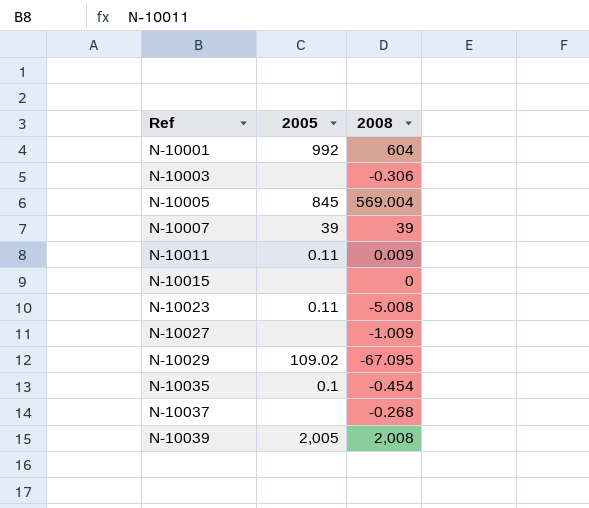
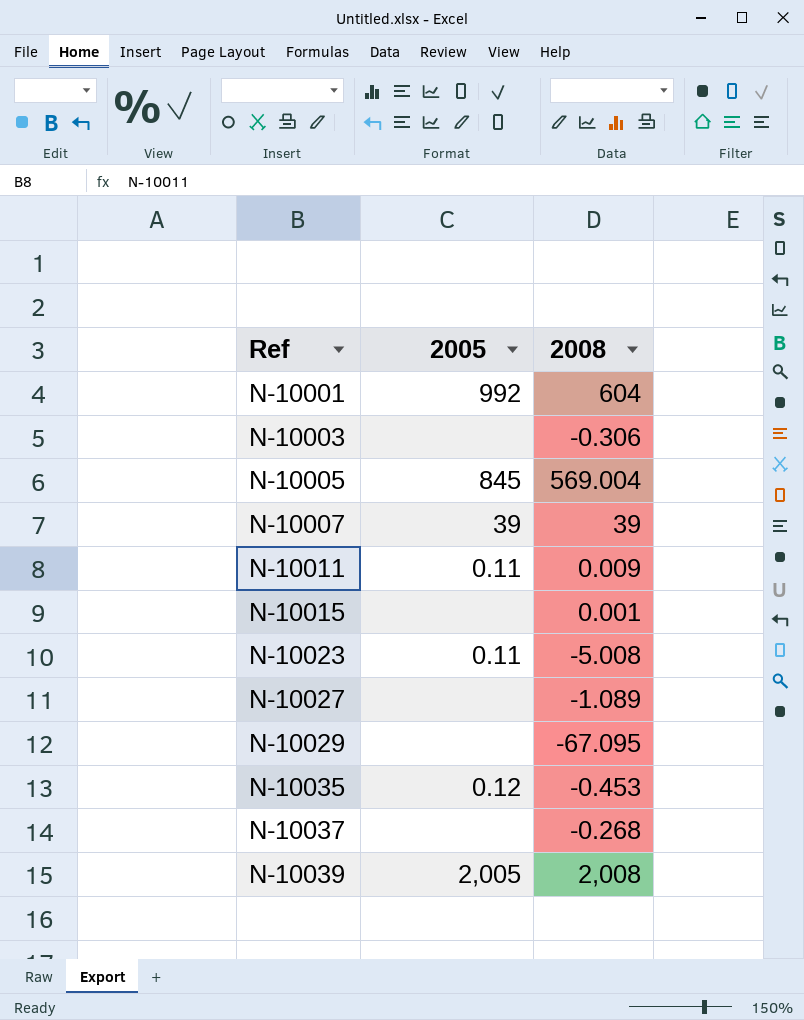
N-10015 | 2008: 0 -> 0.001
N-10027 | 2008: -1.009 -> -1.089
N-10029 | 2005: 109.02 -> none
N-10035 | 2005: 0.1 -> 0.12
N-10035 | 2008: -0.454 -> -0.453

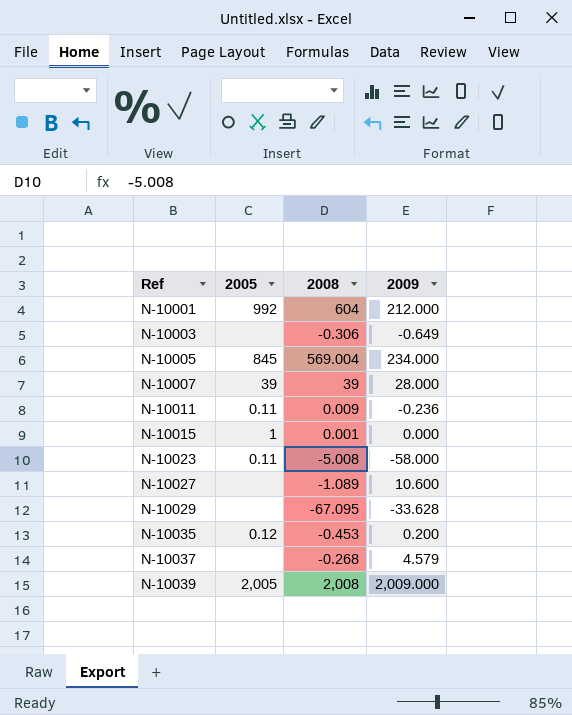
column 2009 | position: none -> 4
N-10015 | 2005: none -> 1

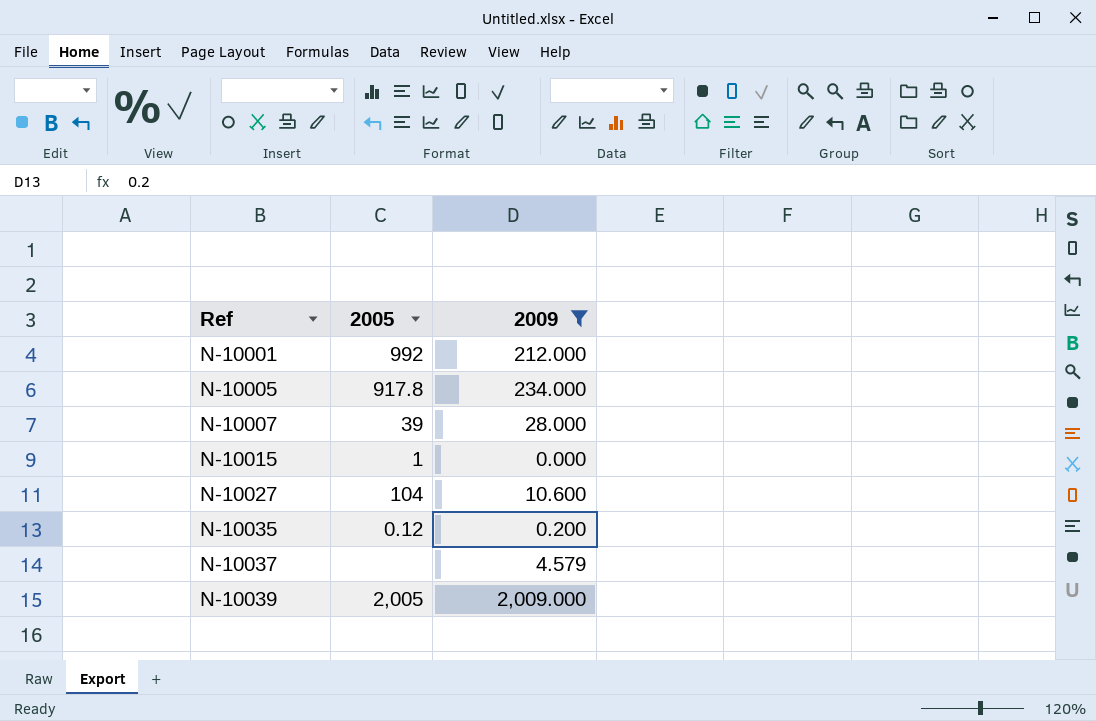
filter: none -> 2009 >= 0.000
column 2008 | position: 3 -> none
N-10005 | 2005: 845 -> 917.8
N-10027 | 2005: none -> 104

